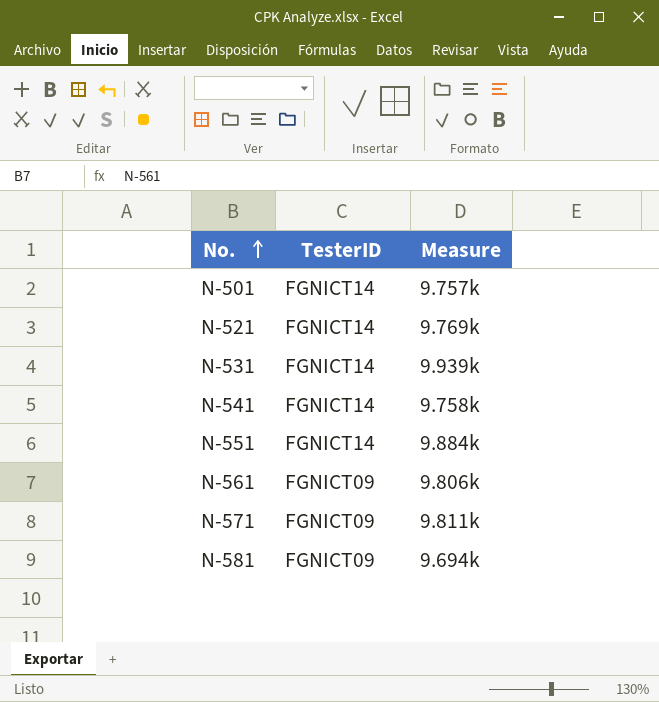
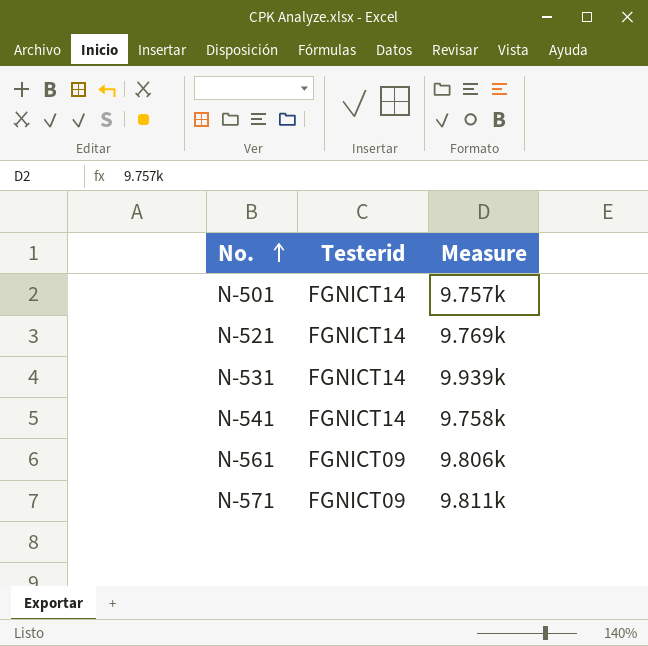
column name: TesterID -> Testerid
row N-551: FGNICT14 | 9.884k -> none
row N-581: FGNICT09 | 9.694k -> none

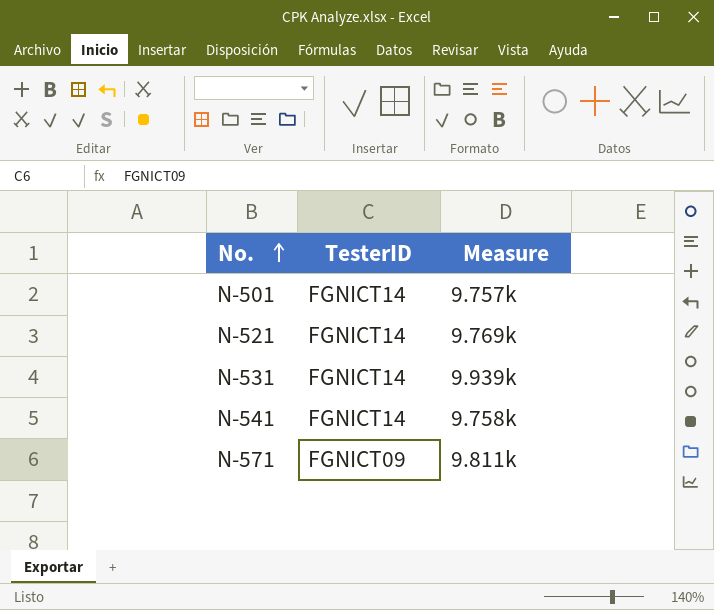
column name: Testerid -> TesterID
row N-561: FGNICT09 | 9.806k -> none

